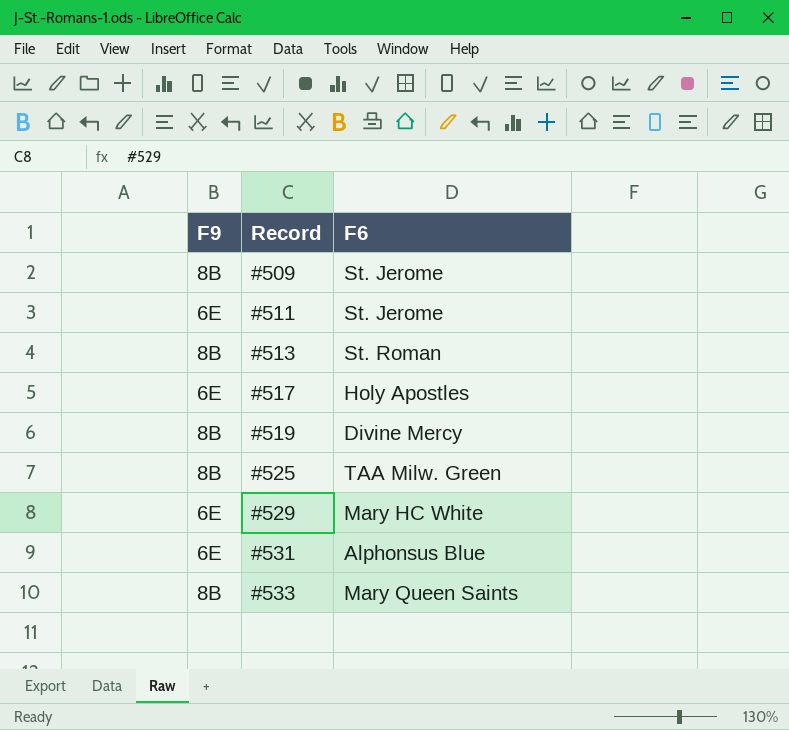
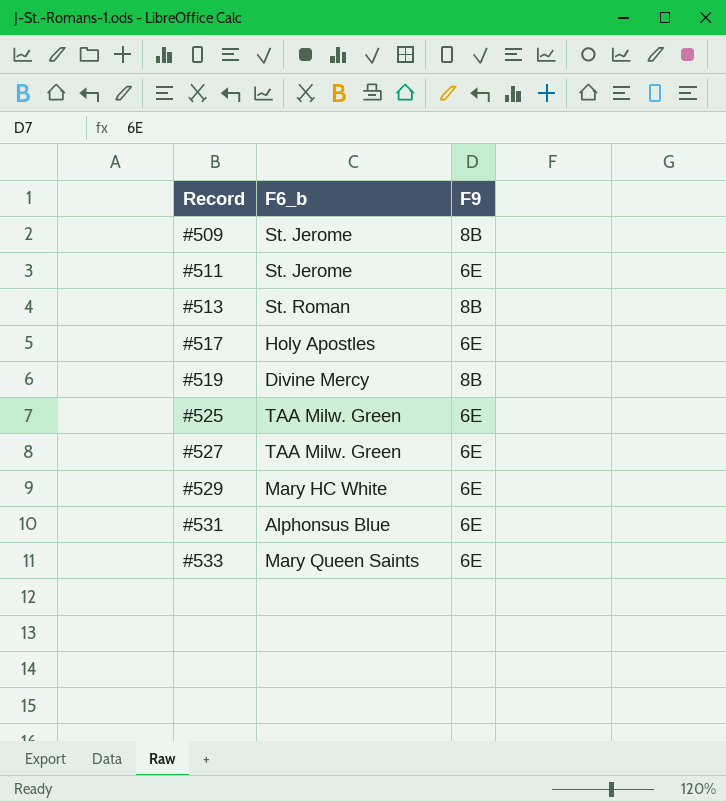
column name: F6 -> F6_b
column F9 | position: 1 -> 3
#525 | F9: 8B -> 6E
row #527: none -> TAA Milw. Green | 6E
#533 | F9: 8B -> 6E

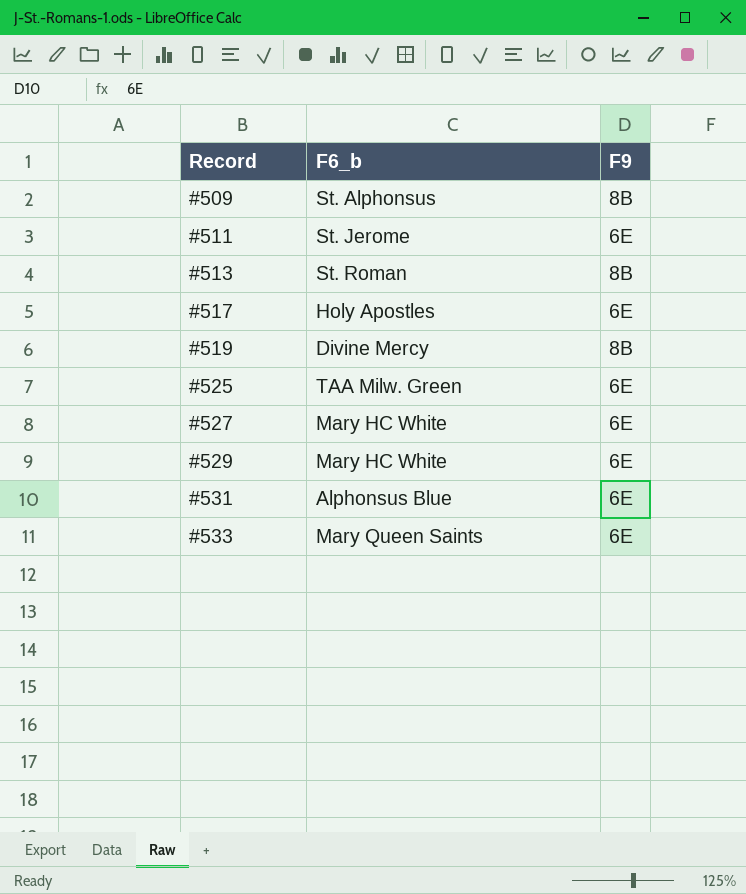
#509 | F6_b: St. Jerome -> St. Alphonsus
#527 | F6_b: TAA Milw. Green -> Mary HC White

